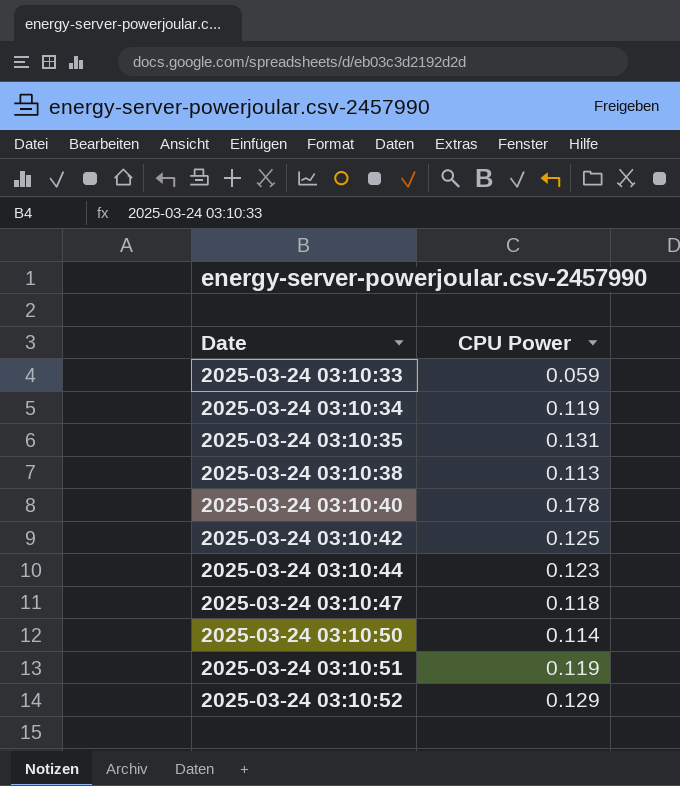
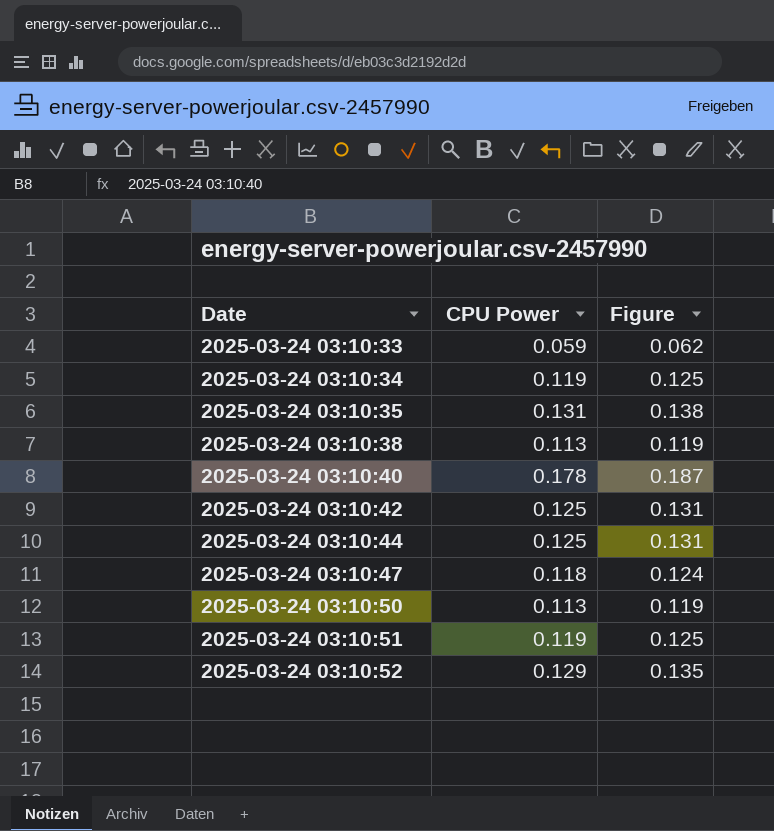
column Figure | formula: none -> [CPU Power] * 1.05
2025-03-24 03:10:44 | CPU Power: 0.123 -> 0.125
2025-03-24 03:10:50 | CPU Power: 0.114 -> 0.113

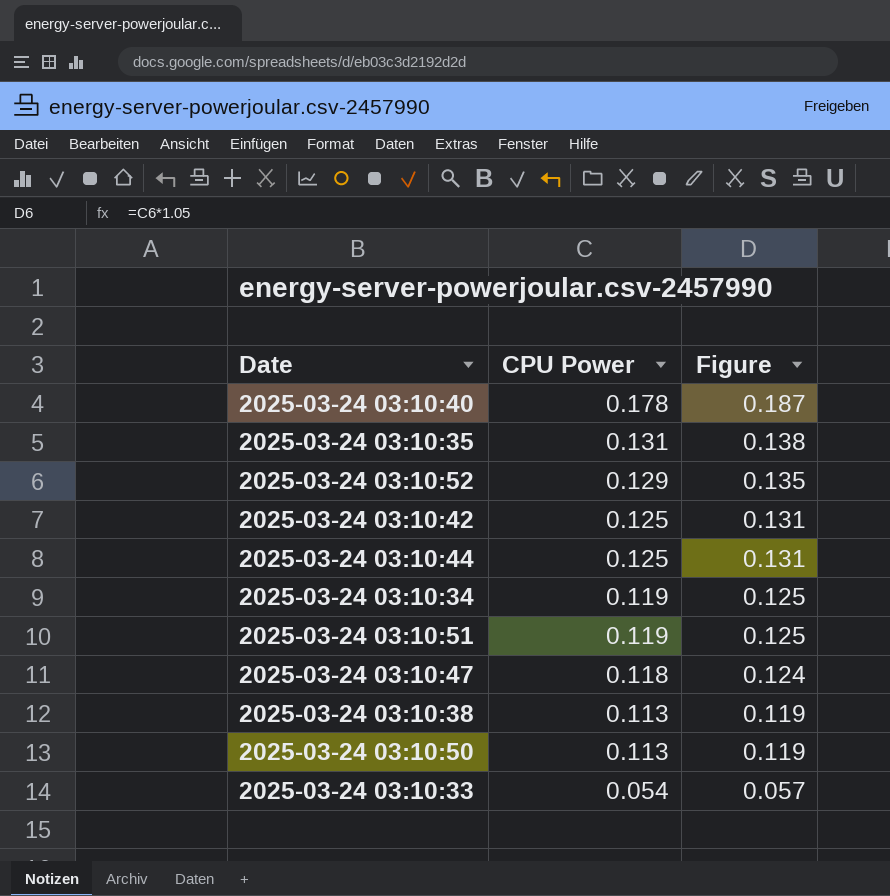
row order: Date ascending -> CPU Power descending
2025-03-24 03:10:33 | CPU Power: 0.059 -> 0.054
2025-03-24 03:10:33 | Figure: 0.062 -> 0.057

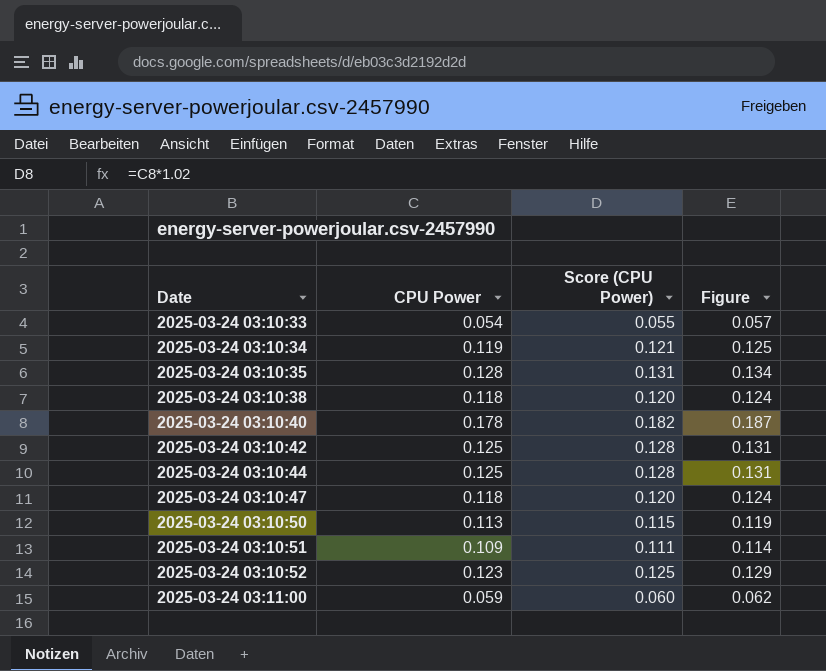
row order: CPU Power descending -> Date ascending
column Score (CPU Power) | formula: none -> [CPU Power] * 1.02
2025-03-24 03:10:35 | CPU Power: 0.131 -> 0.128
2025-03-24 03:10:35 | Figure: 0.138 -> 0.134
2025-03-24 03:10:38 | CPU Power: 0.113 -> 0.118
2025-03-24 03:10:38 | Figure: 0.119 -> 0.124
2025-03-24 03:10:51 | CPU Power: 0.119 -> 0.109
2025-03-24 03:10:51 | Figure: 0.125 -> 0.114
2025-03-24 03:10:52 | CPU Power: 0.129 -> 0.123
2025-03-24 03:10:52 | Figure: 0.135 -> 0.129
row 2025-03-24 03:11:00: none -> 0.059 | 0.060 | 0.062

